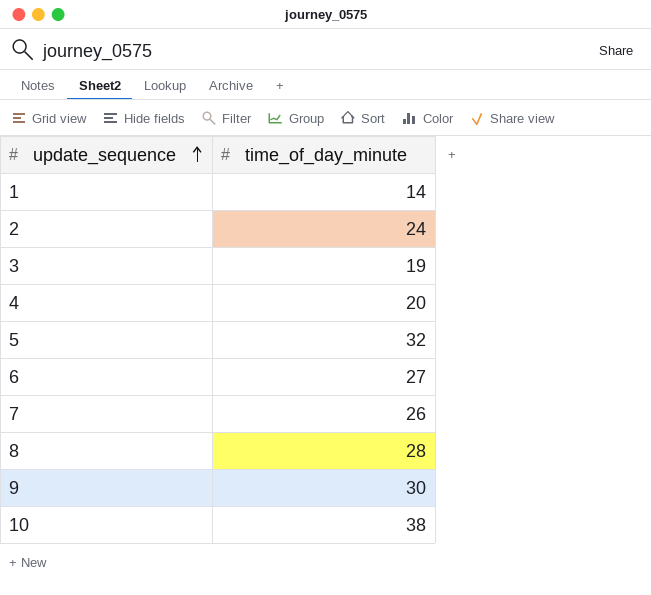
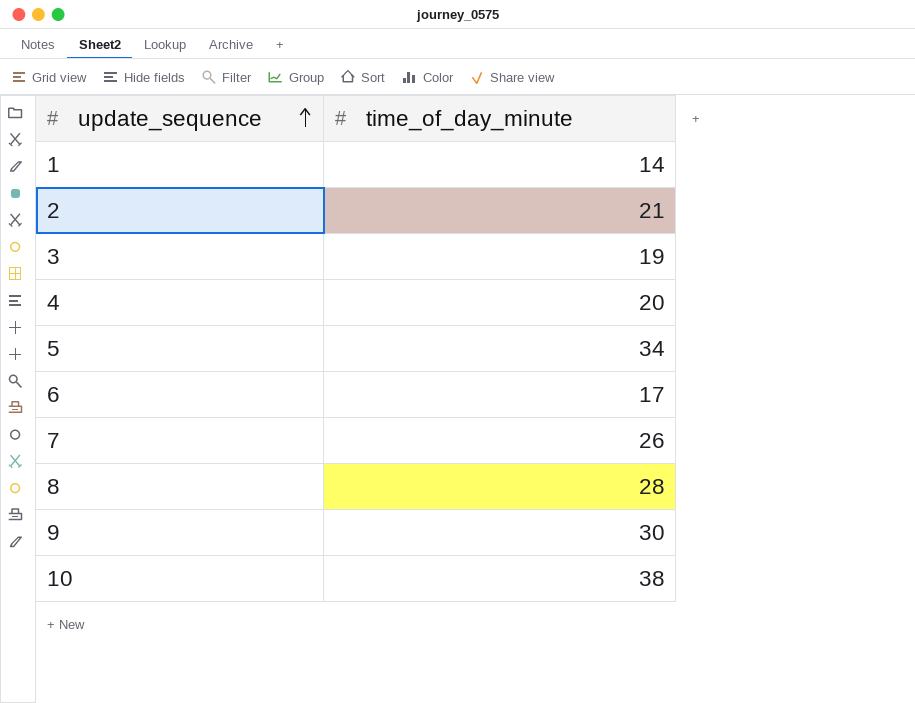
2 | time_of_day_minute: 24 -> 21
5 | time_of_day_minute: 32 -> 34
6 | time_of_day_minute: 27 -> 17

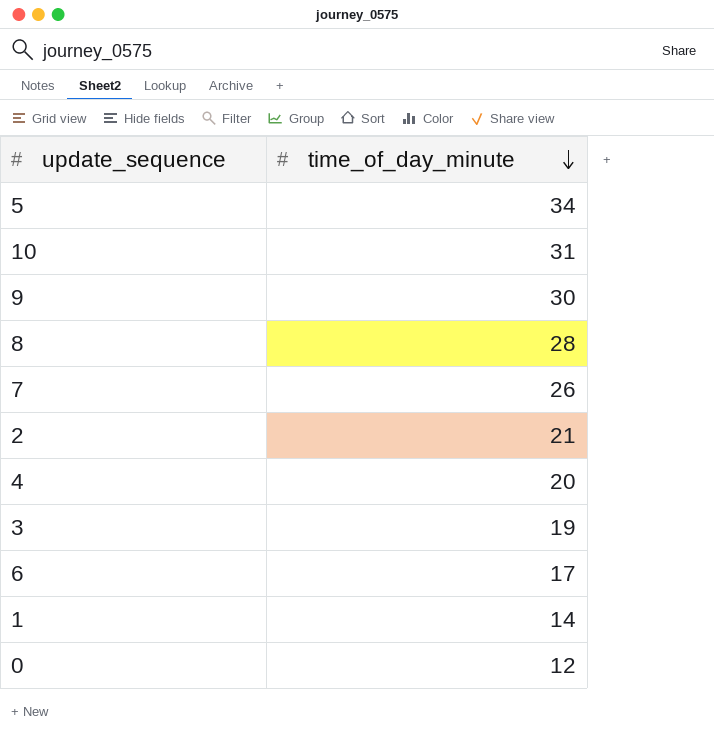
row order: update_sequence ascending -> time_of_day_minute descending
10 | time_of_day_minute: 38 -> 31
row 0: none -> 12

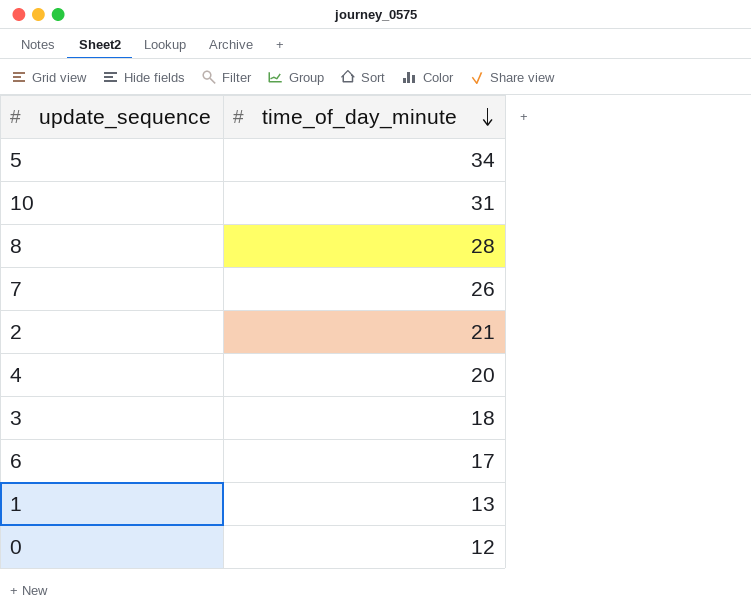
row 9: 30 -> none
3 | time_of_day_minute: 19 -> 18
1 | time_of_day_minute: 14 -> 13

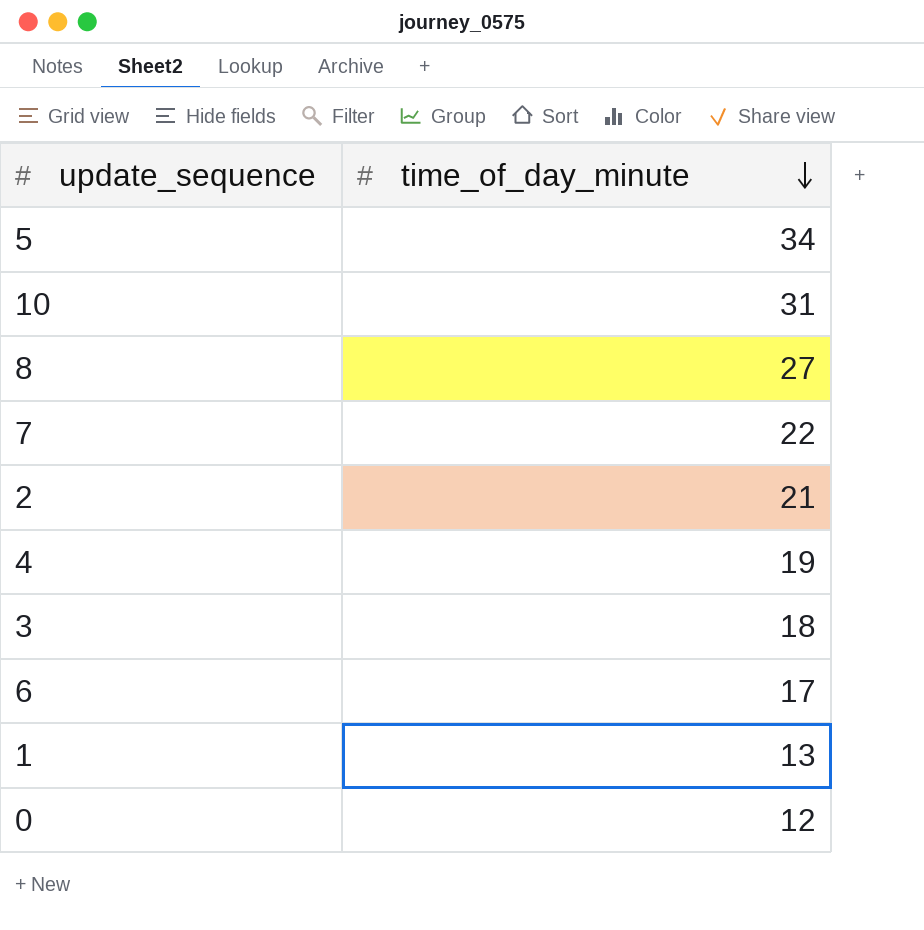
8 | time_of_day_minute: 28 -> 27
7 | time_of_day_minute: 26 -> 22
4 | time_of_day_minute: 20 -> 19

